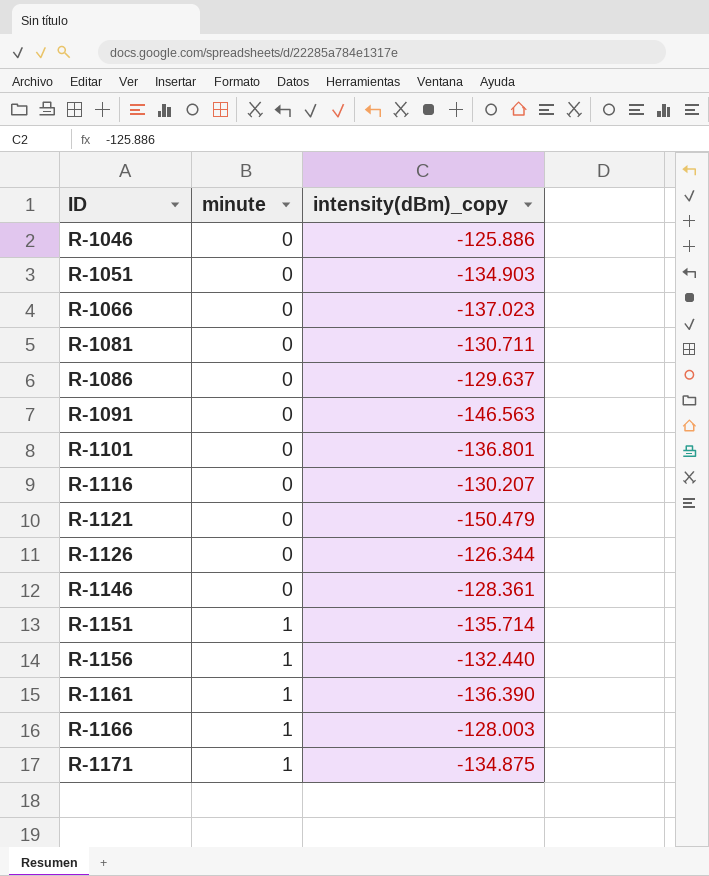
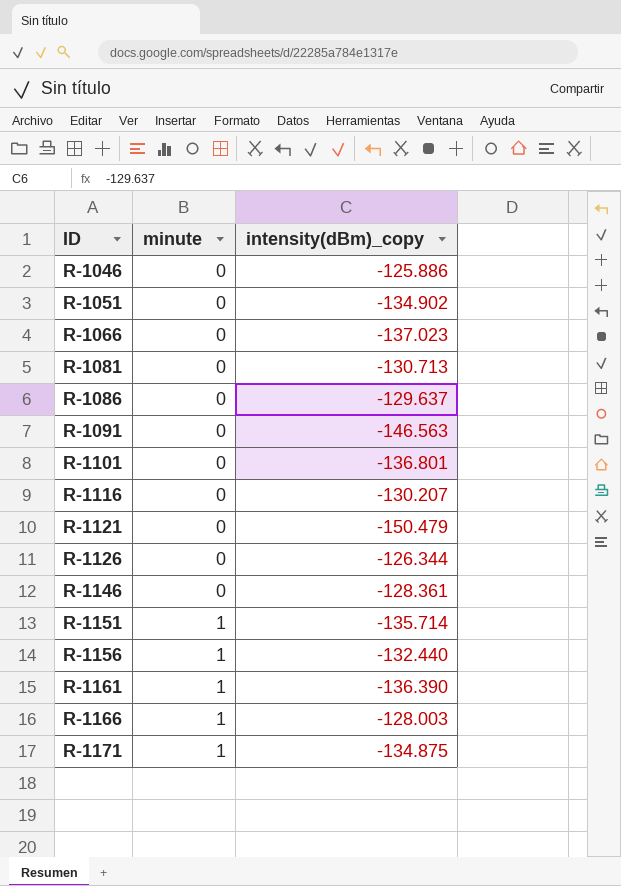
R-1051 | intensity(dBm)_copy: -134.903 -> -134.902
R-1081 | intensity(dBm)_copy: -130.711 -> -130.713

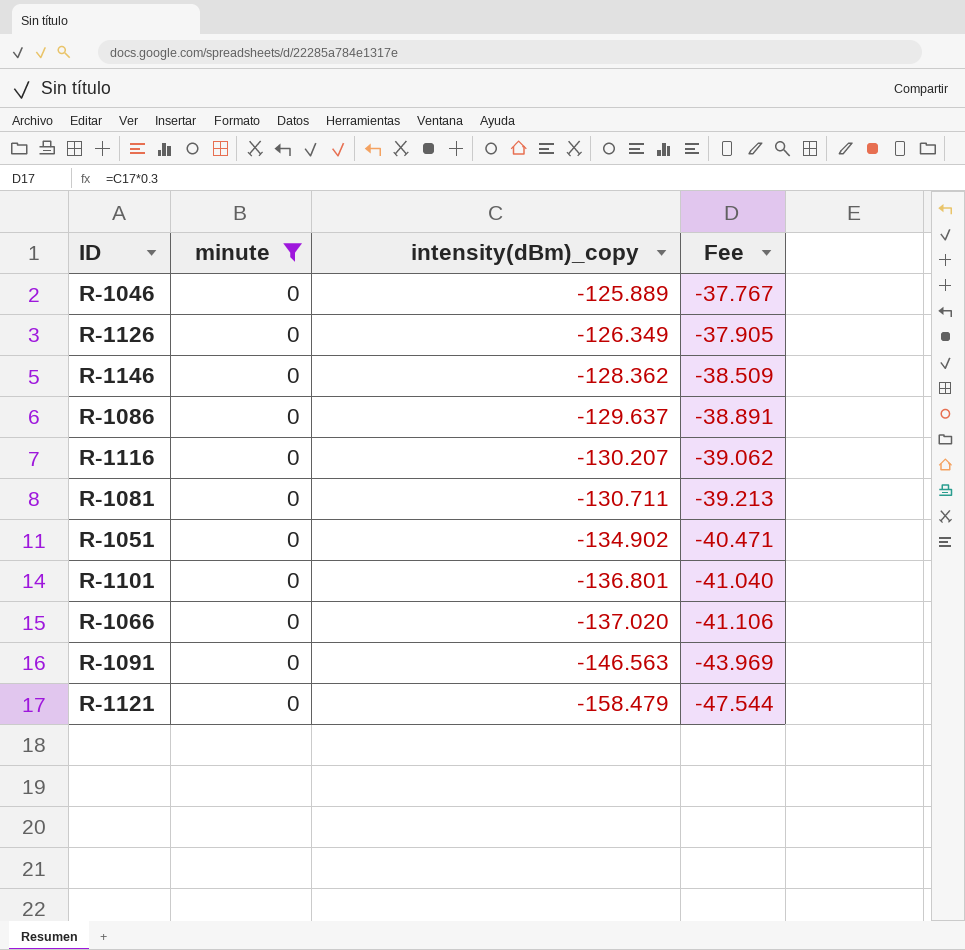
filter: none -> minute = 0
row order: ID ascending -> intensity(dBm)_copy descending
column Fee | formula: none -> [intensity(dBm)_copy] * 0.3
R-1046 | intensity(dBm)_copy: -125.886 -> -125.889
R-1126 | intensity(dBm)_copy: -126.344 -> -126.349
R-1146 | intensity(dBm)_copy: -128.361 -> -128.362
R-1081 | intensity(dBm)_copy: -130.713 -> -130.711
R-1066 | intensity(dBm)_copy: -137.023 -> -137.020
R-1121 | intensity(dBm)_copy: -150.479 -> -158.479

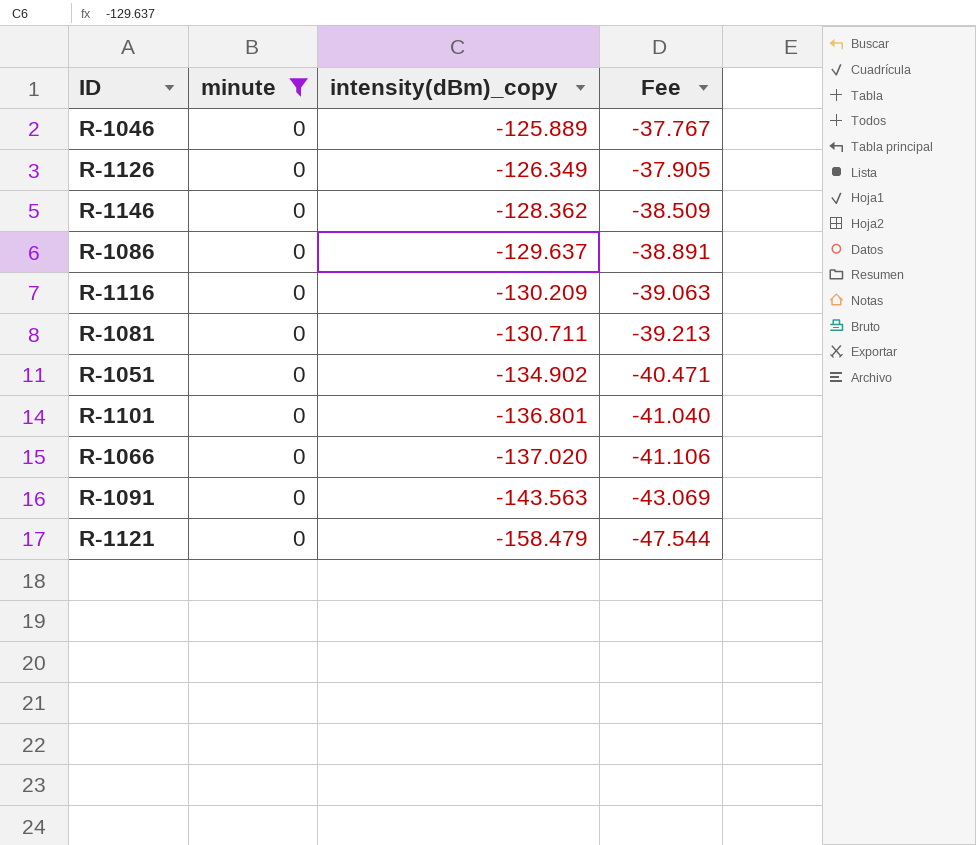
R-1116 | intensity(dBm)_copy: -130.207 -> -130.209
R-1116 | Fee: -39.062 -> -39.063
R-1091 | intensity(dBm)_copy: -146.563 -> -143.563
R-1091 | Fee: -43.969 -> -43.069

